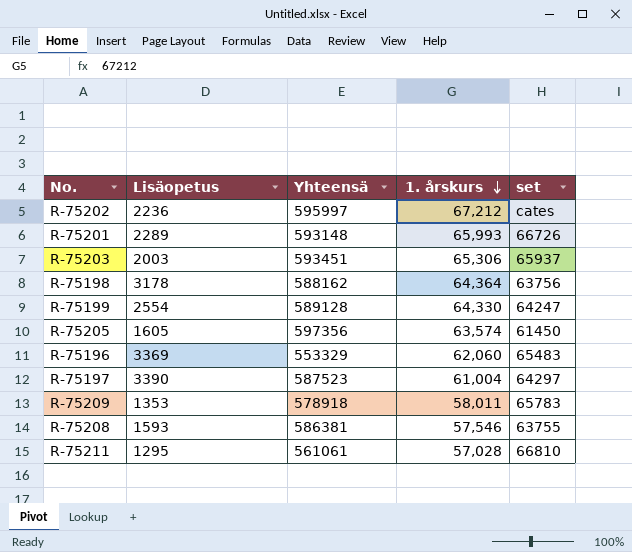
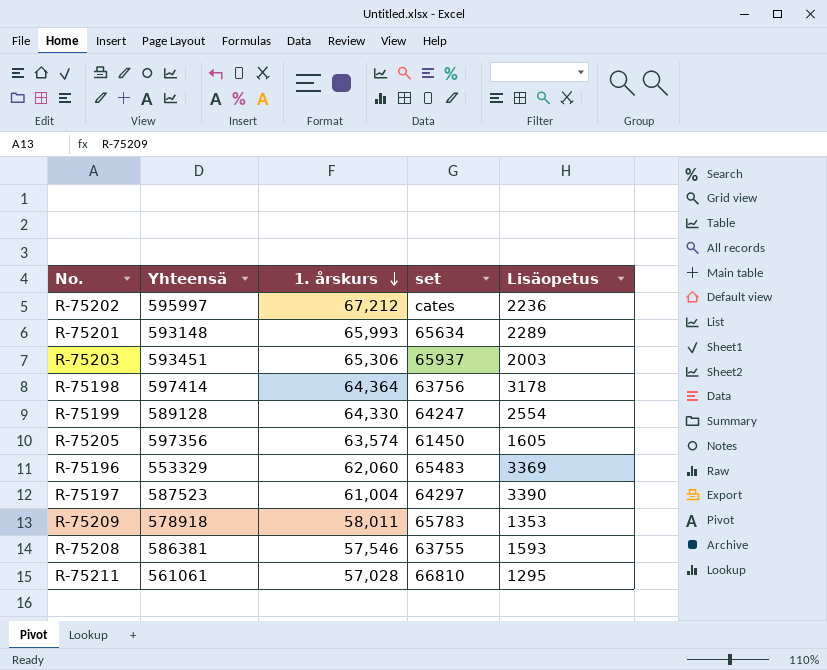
column Lisäopetus | position: 2 -> 5
R-75201 | set: 66726 -> 65634
R-75198 | Yhteensä: 588162 -> 597414

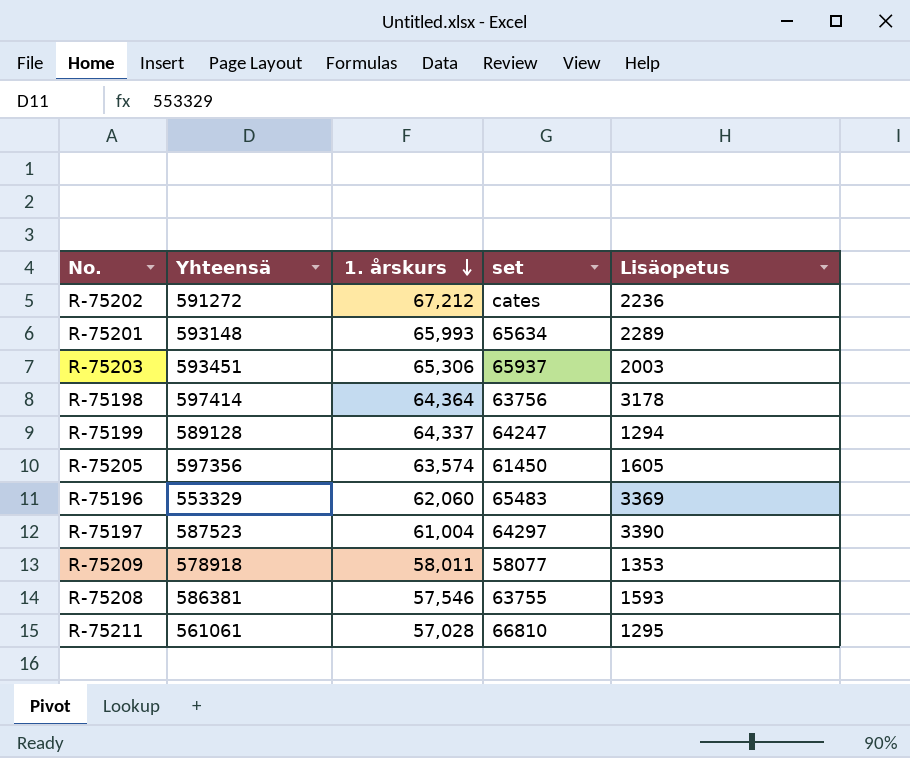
R-75202 | Yhteensä: 595997 -> 591272
R-75199 | 1. årskurs: 64,330 -> 64,337
R-75199 | Lisäopetus: 2554 -> 1294
R-75209 | set: 65783 -> 58077

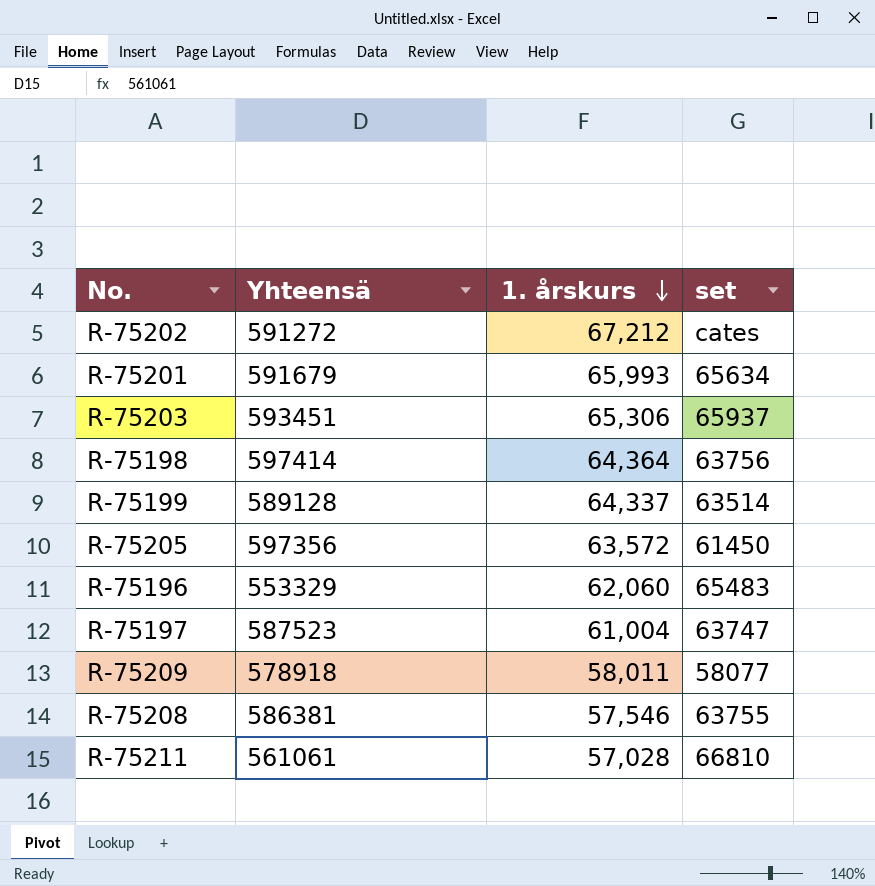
column Lisäopetus | position: 5 -> none
R-75201 | Yhteensä: 593148 -> 591679
R-75199 | set: 64247 -> 63514
R-75205 | 1. årskurs: 63,574 -> 63,572
R-75197 | set: 64297 -> 63747

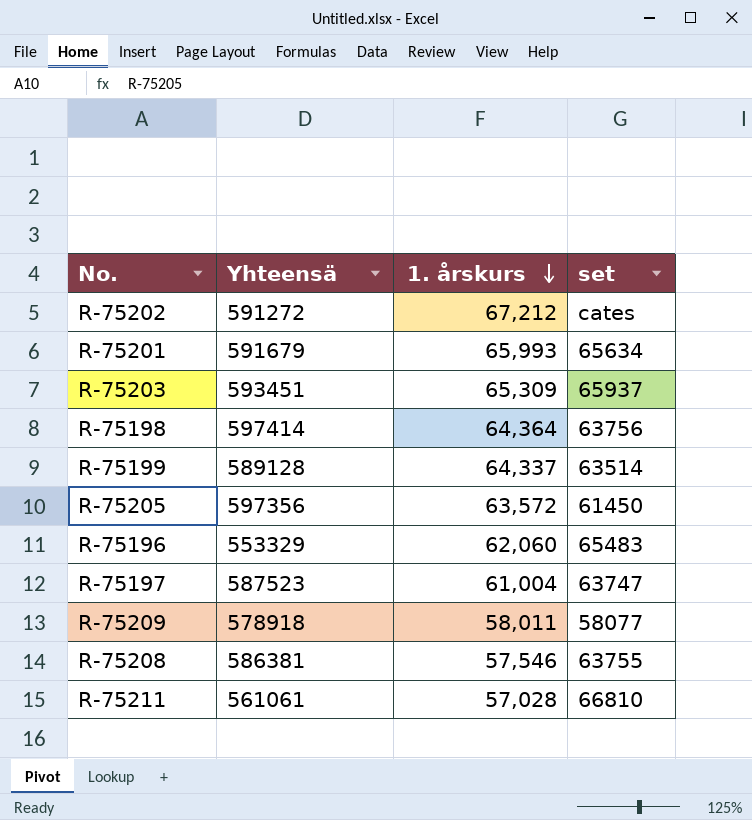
R-75203 | 1. årskurs: 65,306 -> 65,309

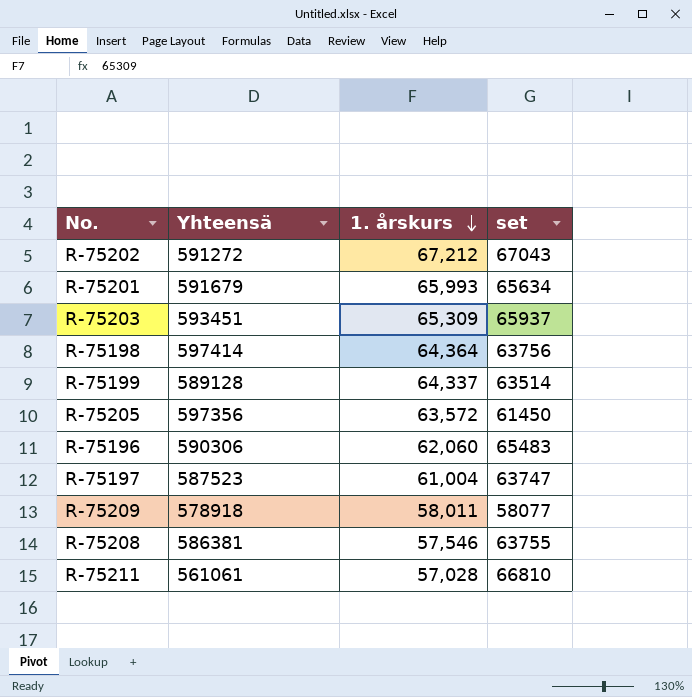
R-75202 | set: cates -> 67043
R-75196 | Yhteensä: 553329 -> 590306

